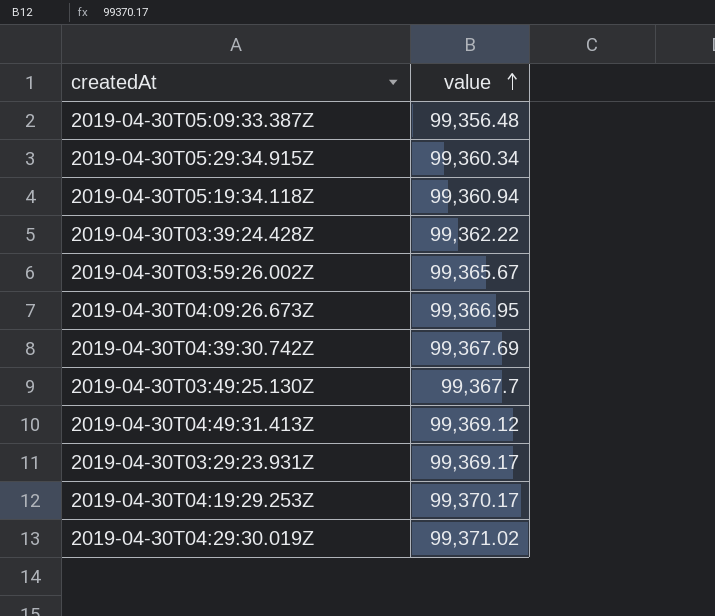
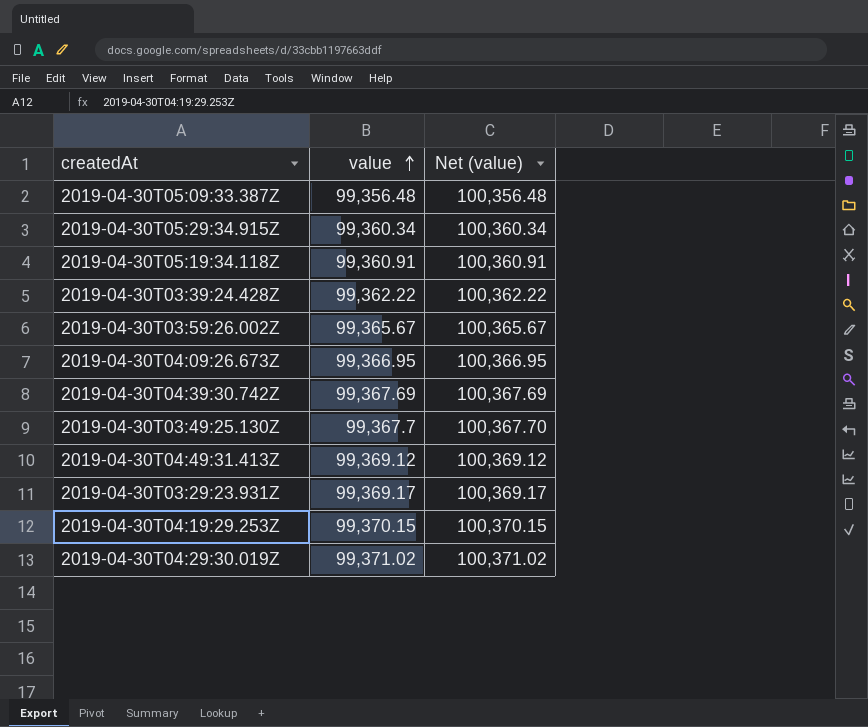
column Net (value) | formula: none -> [value] + 1000
2019-04-30T05:19:34.118Z | value: 99,360.94 -> 99,360.91
2019-04-30T04:19:29.253Z | value: 99,370.17 -> 99,370.15

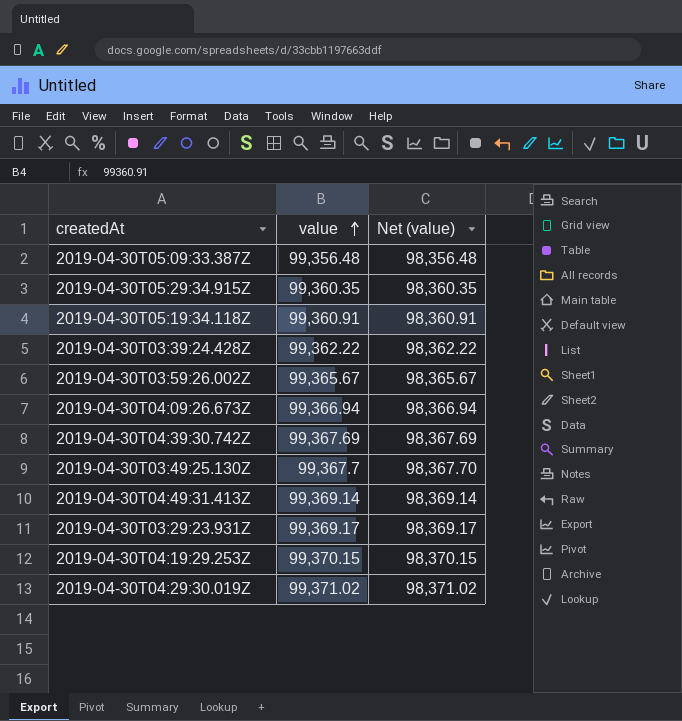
column Net (value) | formula: [value] + 1000 -> [value] - 1000
2019-04-30T05:29:34.915Z | value: 99,360.34 -> 99,360.35
2019-04-30T04:09:26.673Z | value: 99,366.95 -> 99,366.94
2019-04-30T04:49:31.413Z | value: 99,369.12 -> 99,369.14

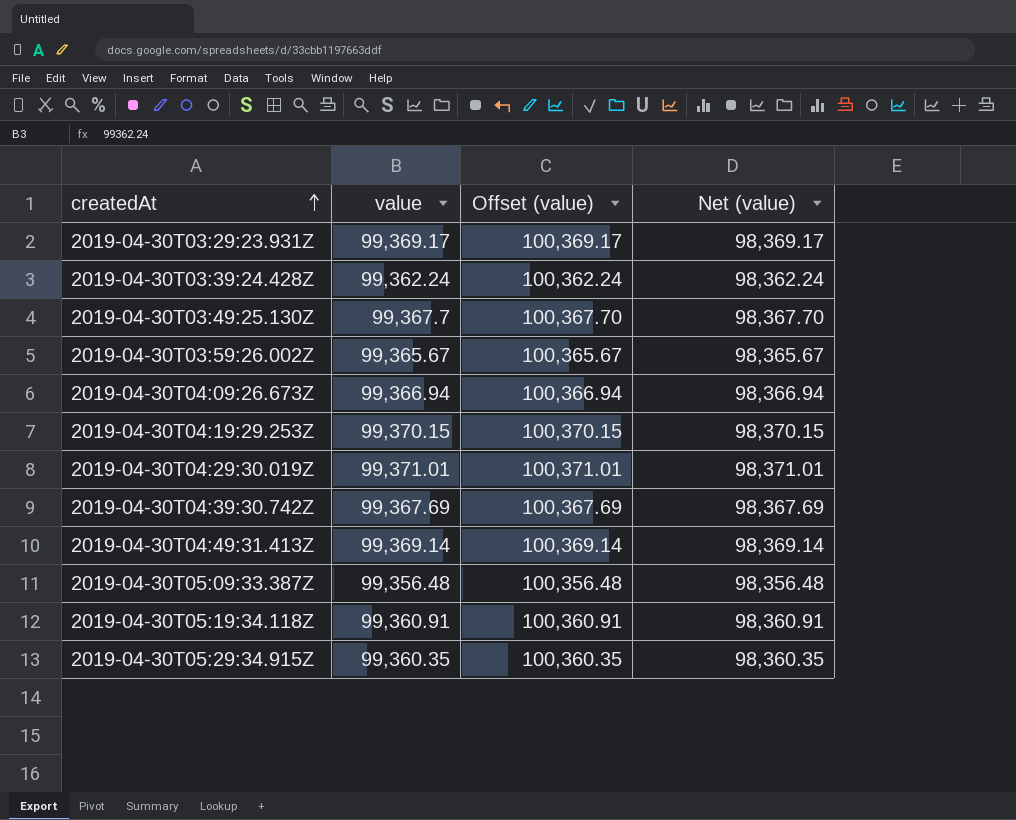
row order: value ascending -> createdAt ascending
column Offset (value) | formula: none -> [value] + 1000
2019-04-30T03:39:24.428Z | value: 99,362.22 -> 99,362.24
2019-04-30T03:39:24.428Z | Net (value): 98,362.22 -> 98,362.24
2019-04-30T04:29:30.019Z | value: 99,371.02 -> 99,371.01
2019-04-30T04:29:30.019Z | Net (value): 98,371.02 -> 98,371.01

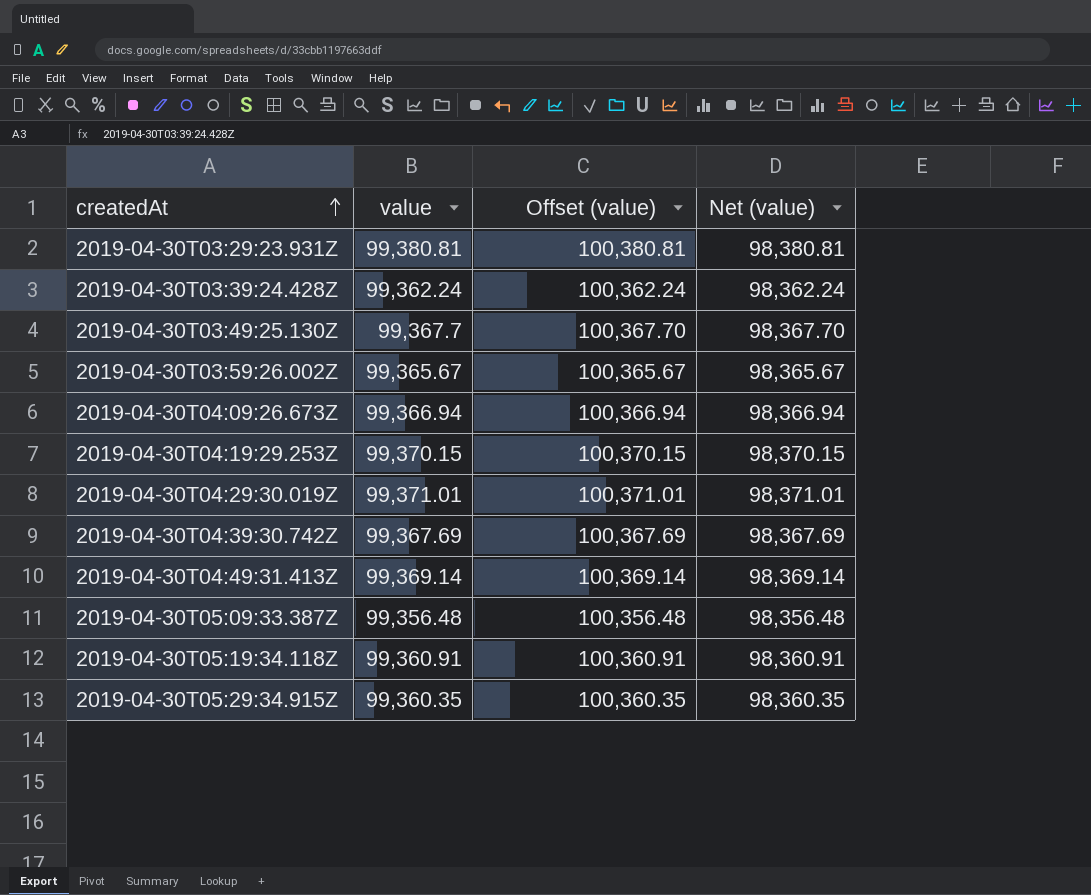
2019-04-30T03:29:23.931Z | value: 99,369.17 -> 99,380.81
2019-04-30T03:29:23.931Z | Offset (value): 100,369.17 -> 100,380.81
2019-04-30T03:29:23.931Z | Net (value): 98,369.17 -> 98,380.81

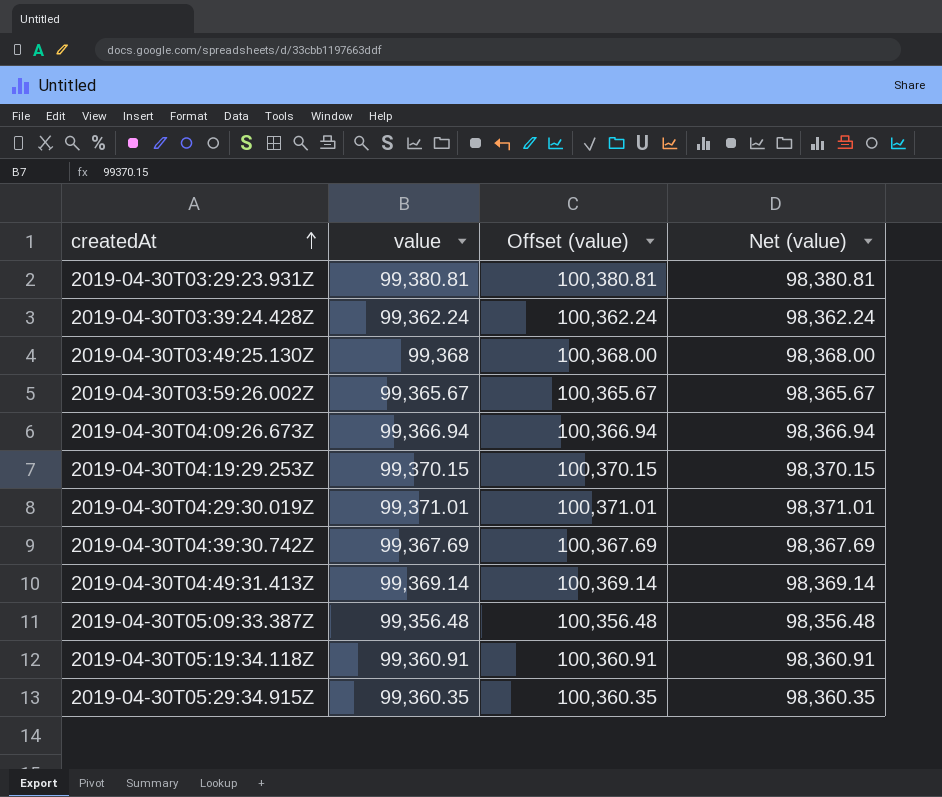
2019-04-30T03:49:25.130Z | value: 99,367.7 -> 99,368
2019-04-30T03:49:25.130Z | Offset (value): 100,367.70 -> 100,368.00
2019-04-30T03:49:25.130Z | Net (value): 98,367.70 -> 98,368.00

